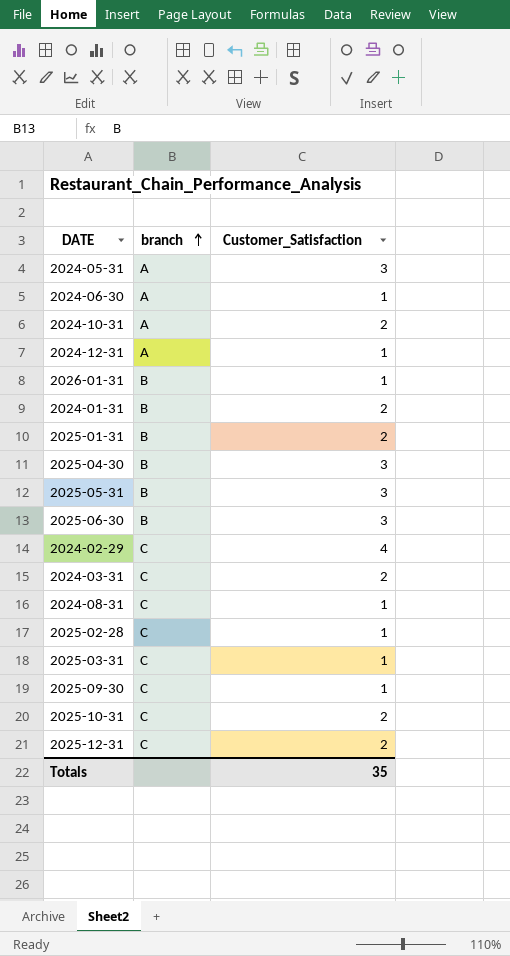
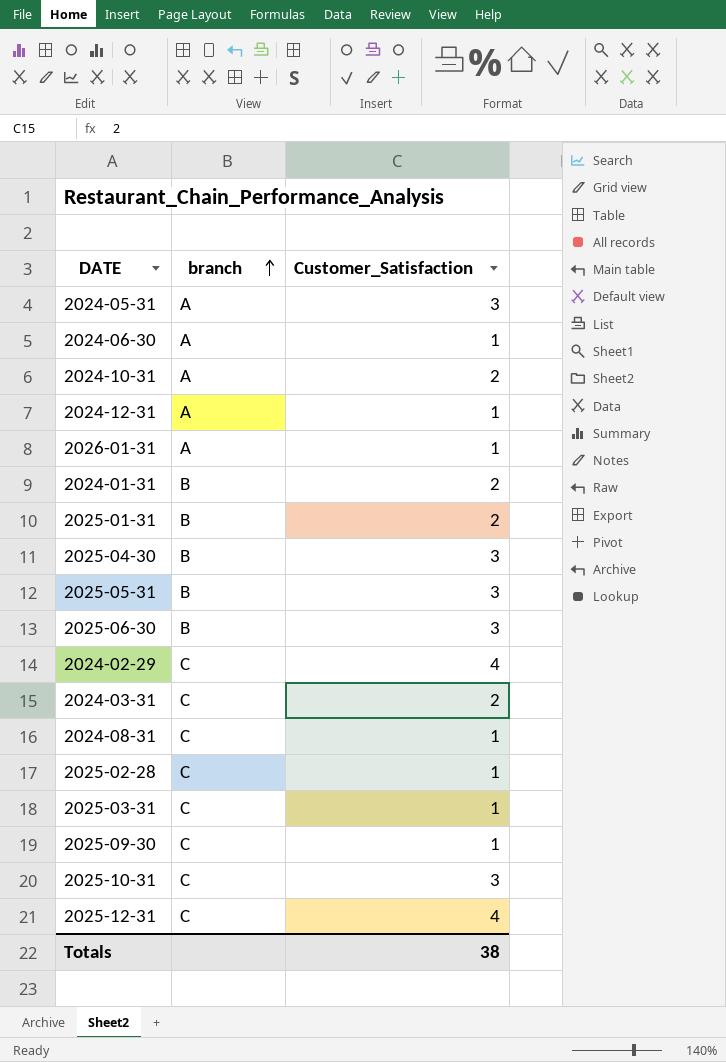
2026-01-31 | branch: B -> A
2025-10-31 | Customer_Satisfaction: 2 -> 3
2025-12-31 | Customer_Satisfaction: 2 -> 4
Totals | Customer_Satisfaction: 35 -> 38

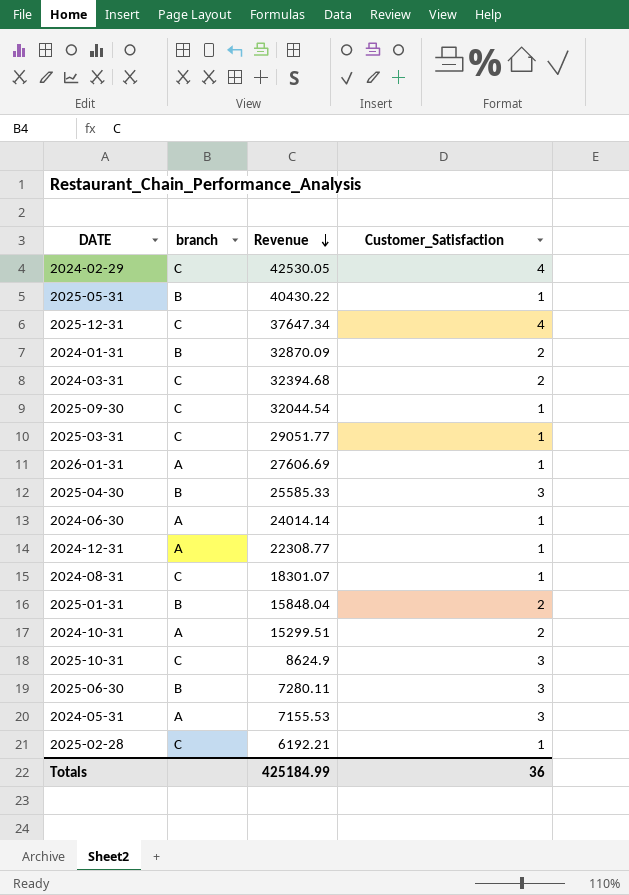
row order: branch ascending -> Revenue descending
column Revenue | position: none -> 3
2025-05-31 | Customer_Satisfaction: 3 -> 1
Totals | Customer_Satisfaction: 38 -> 36

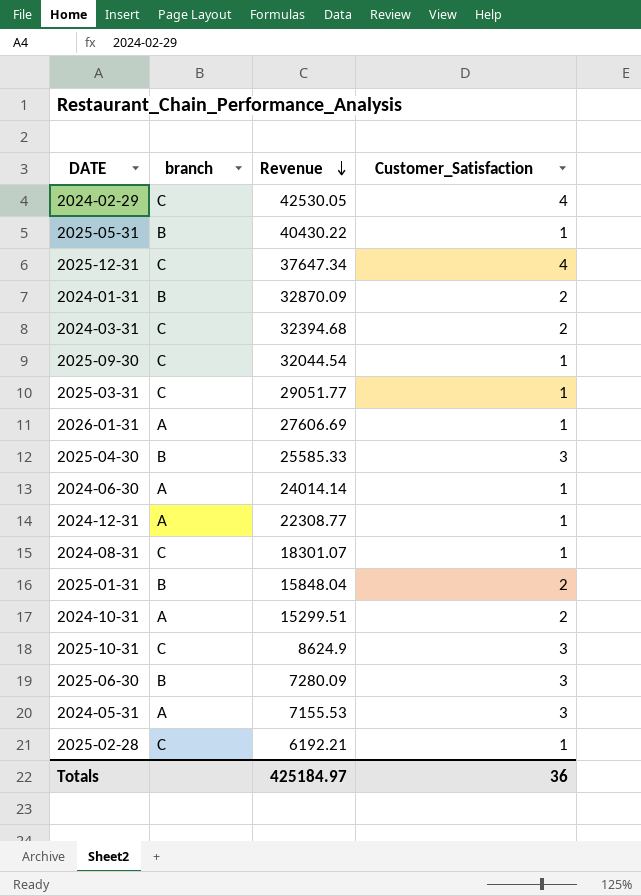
2025-06-30 | Revenue: 7280.11 -> 7280.09
Totals | Revenue: 425184.99 -> 425184.97

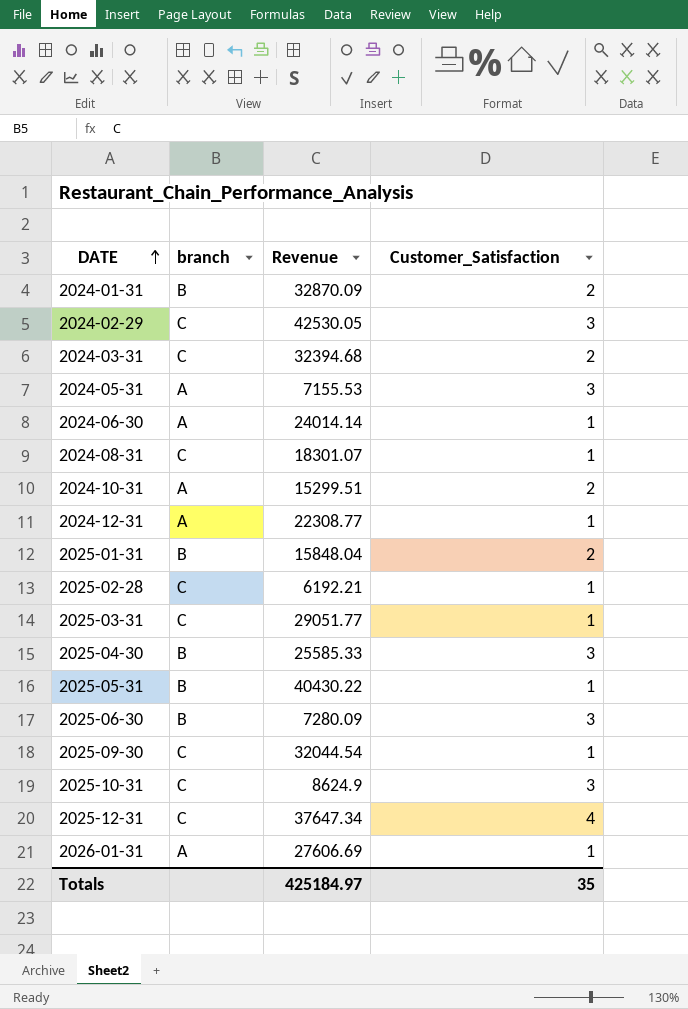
row order: Revenue descending -> DATE ascending
2024-02-29 | Customer_Satisfaction: 4 -> 3
Totals | Customer_Satisfaction: 36 -> 35

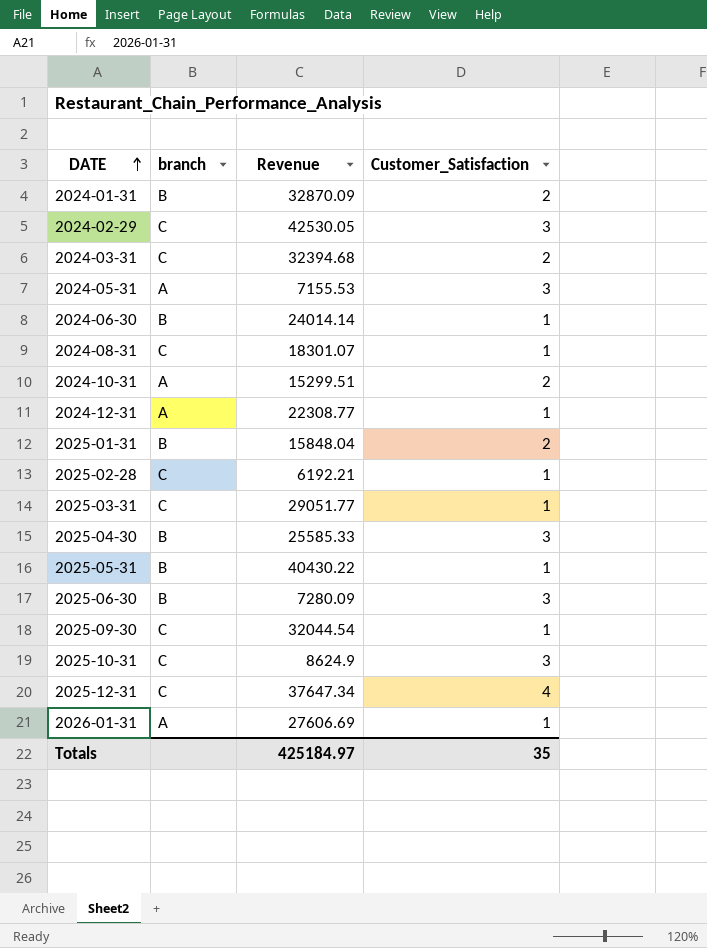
2024-06-30 | branch: A -> B

